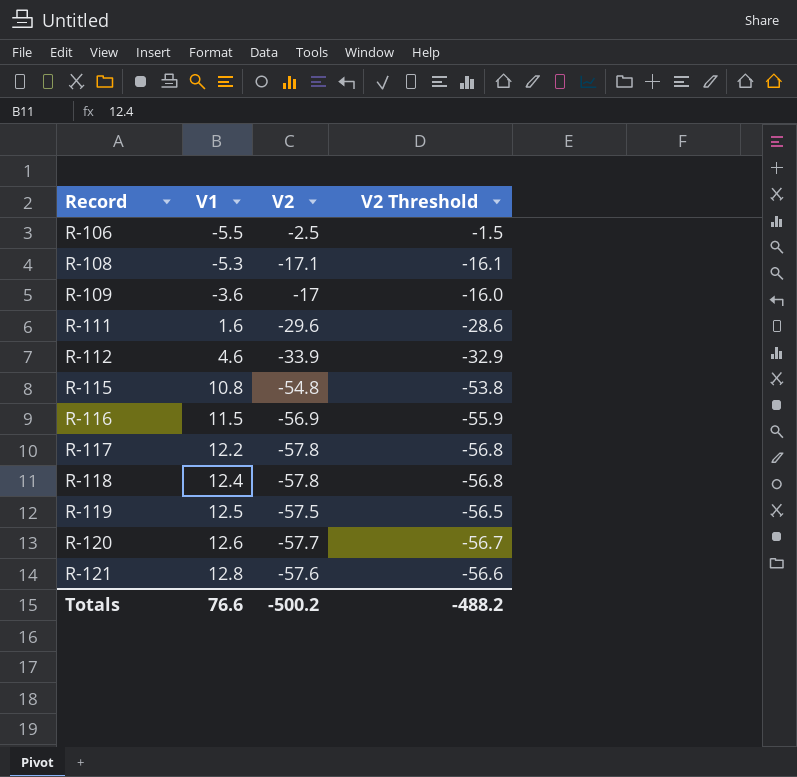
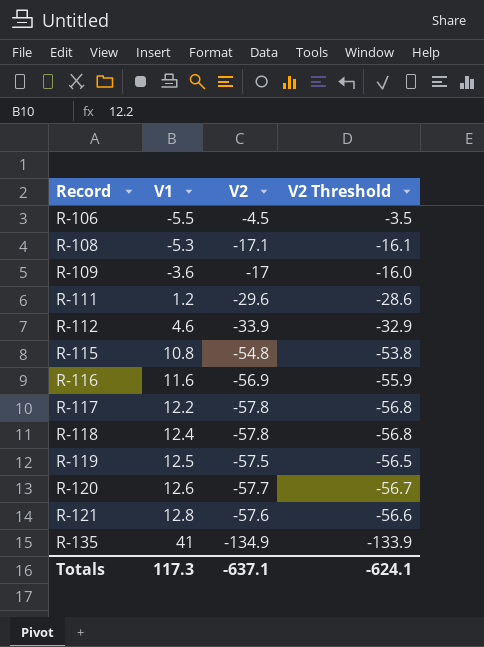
R-106 | V2: -2.5 -> -4.5
R-106 | V2 Threshold: -1.5 -> -3.5
R-111 | V1: 1.6 -> 1.2
R-116 | V1: 11.5 -> 11.6
row R-135: none -> 41 | -134.9 | -133.9
Totals | V1: 76.6 -> 117.3
Totals | V2: -500.2 -> -637.1
Totals | V2 Threshold: -488.2 -> -624.1

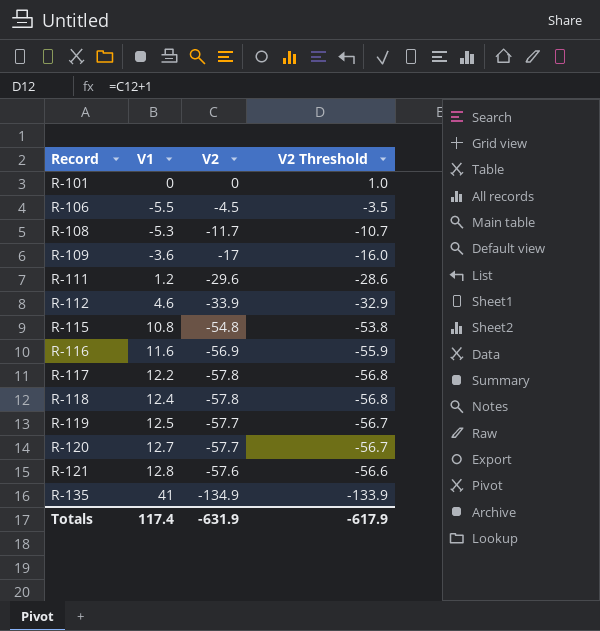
row R-101: none -> 0 | 0 | 1.0
R-108 | V2: -17.1 -> -11.7
R-108 | V2 Threshold: -16.1 -> -10.7
R-119 | V2: -57.5 -> -57.7
R-119 | V2 Threshold: -56.5 -> -56.7
R-120 | V1: 12.6 -> 12.7
Totals | V1: 117.3 -> 117.4
Totals | V2: -637.1 -> -631.9
Totals | V2 Threshold: -624.1 -> -617.9

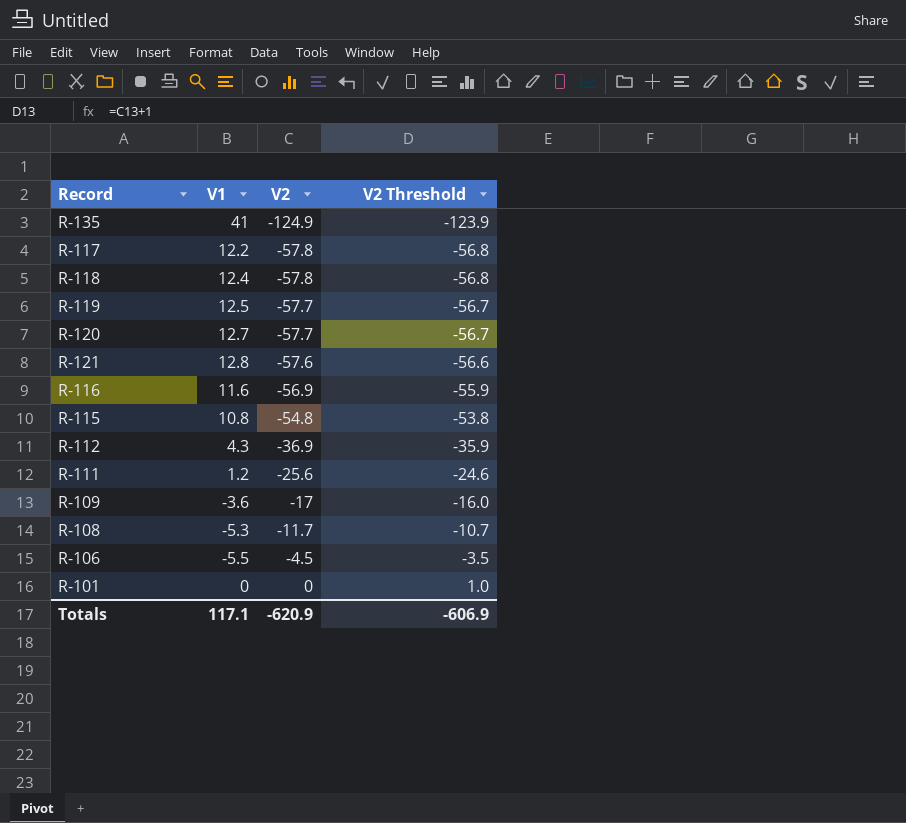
row order: Record ascending -> V2 ascending
R-135 | V2: -134.9 -> -124.9
R-135 | V2 Threshold: -133.9 -> -123.9
R-112 | V1: 4.6 -> 4.3
R-112 | V2: -33.9 -> -36.9
R-112 | V2 Threshold: -32.9 -> -35.9
R-111 | V2: -29.6 -> -25.6
R-111 | V2 Threshold: -28.6 -> -24.6
Totals | V1: 117.4 -> 117.1
Totals | V2: -631.9 -> -620.9
Totals | V2 Threshold: -617.9 -> -606.9

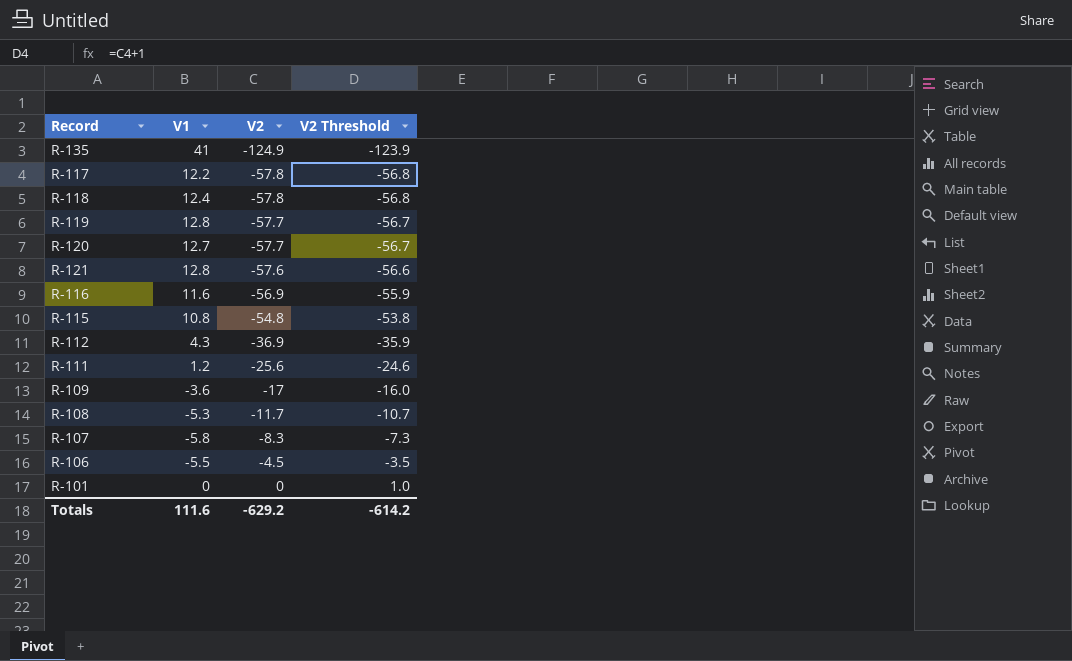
R-119 | V1: 12.5 -> 12.8
row R-107: none -> -5.8 | -8.3 | -7.3
Totals | V1: 117.1 -> 111.6
Totals | V2: -620.9 -> -629.2
Totals | V2 Threshold: -606.9 -> -614.2

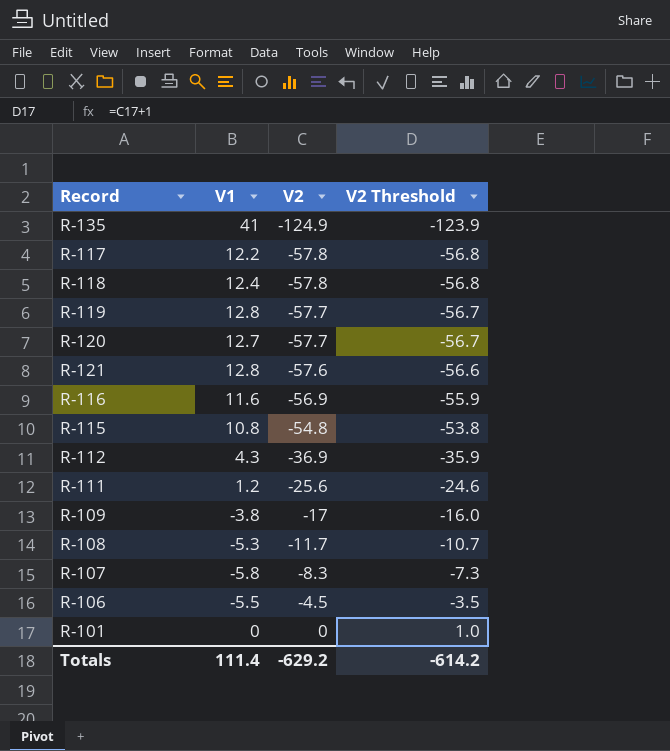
R-109 | V1: -3.6 -> -3.8
Totals | V1: 111.6 -> 111.4

